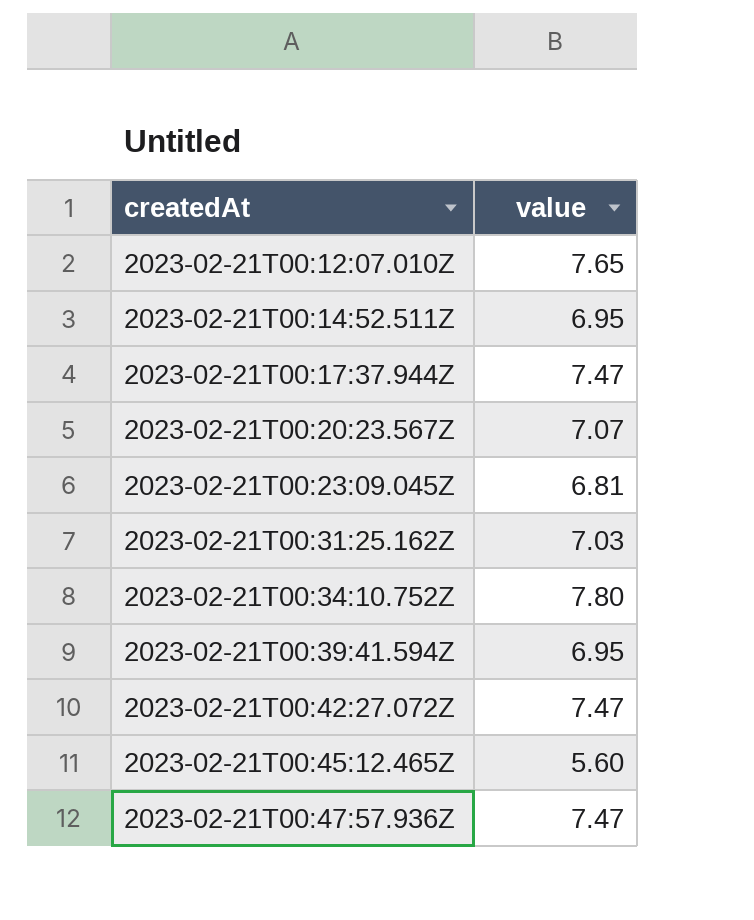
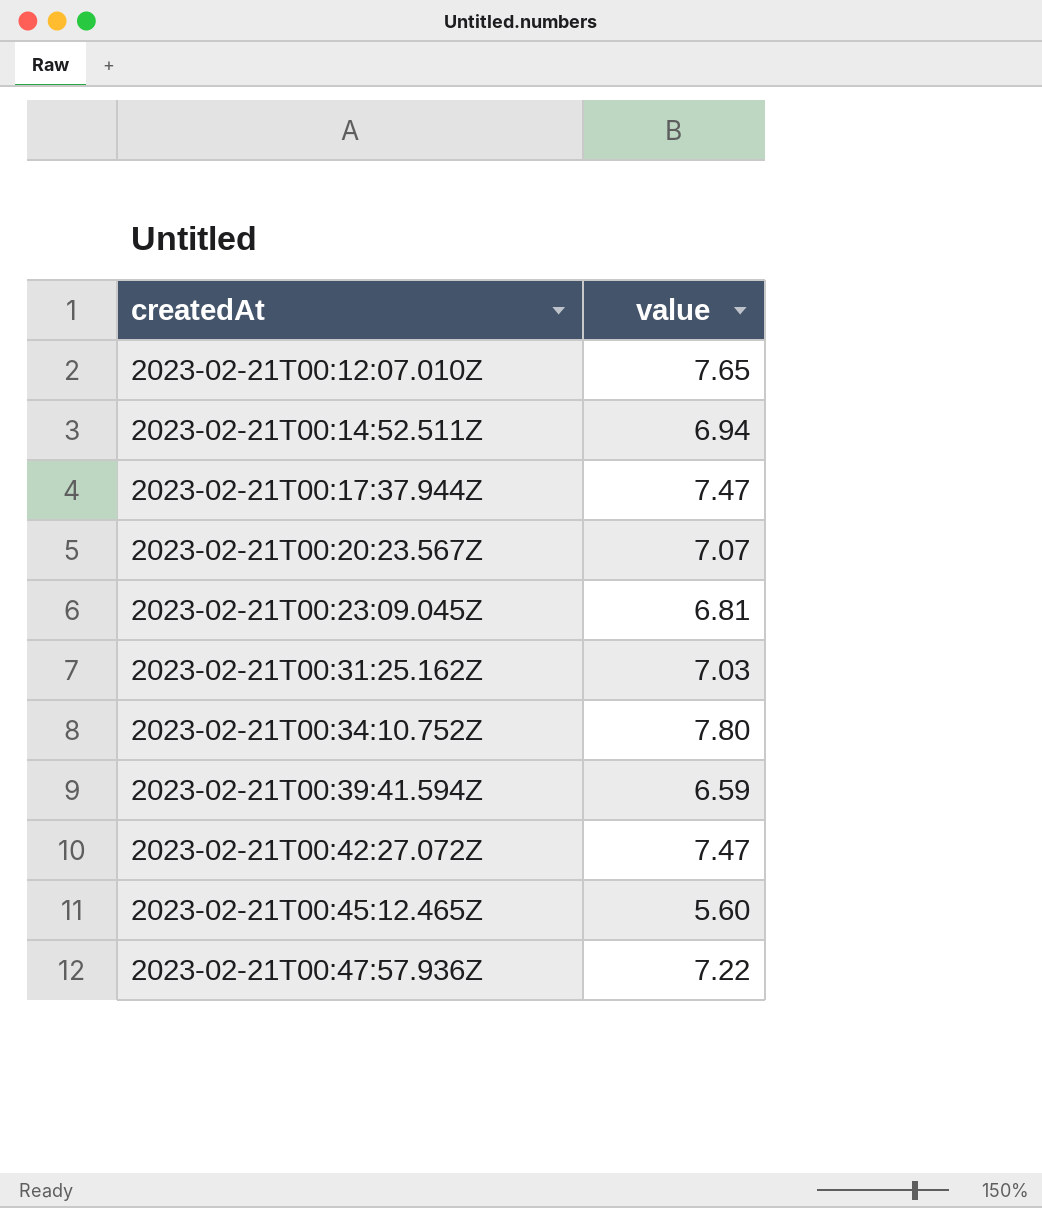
2023-02-21T00:14:52.511Z | value: 6.95 -> 6.94
2023-02-21T00:39:41.594Z | value: 6.95 -> 6.59
2023-02-21T00:47:57.936Z | value: 7.47 -> 7.22

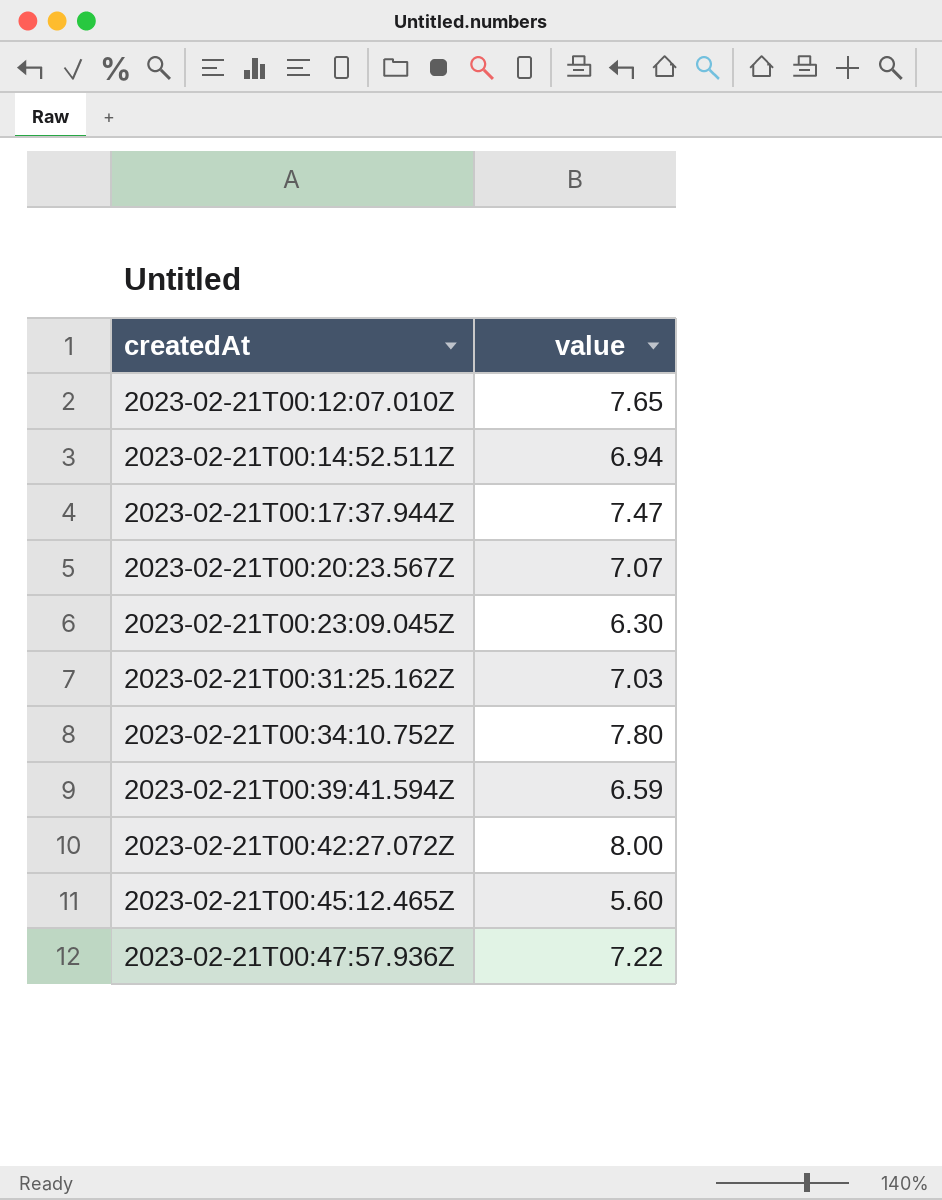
2023-02-21T00:23:09.045Z | value: 6.81 -> 6.30
2023-02-21T00:42:27.072Z | value: 7.47 -> 8.00

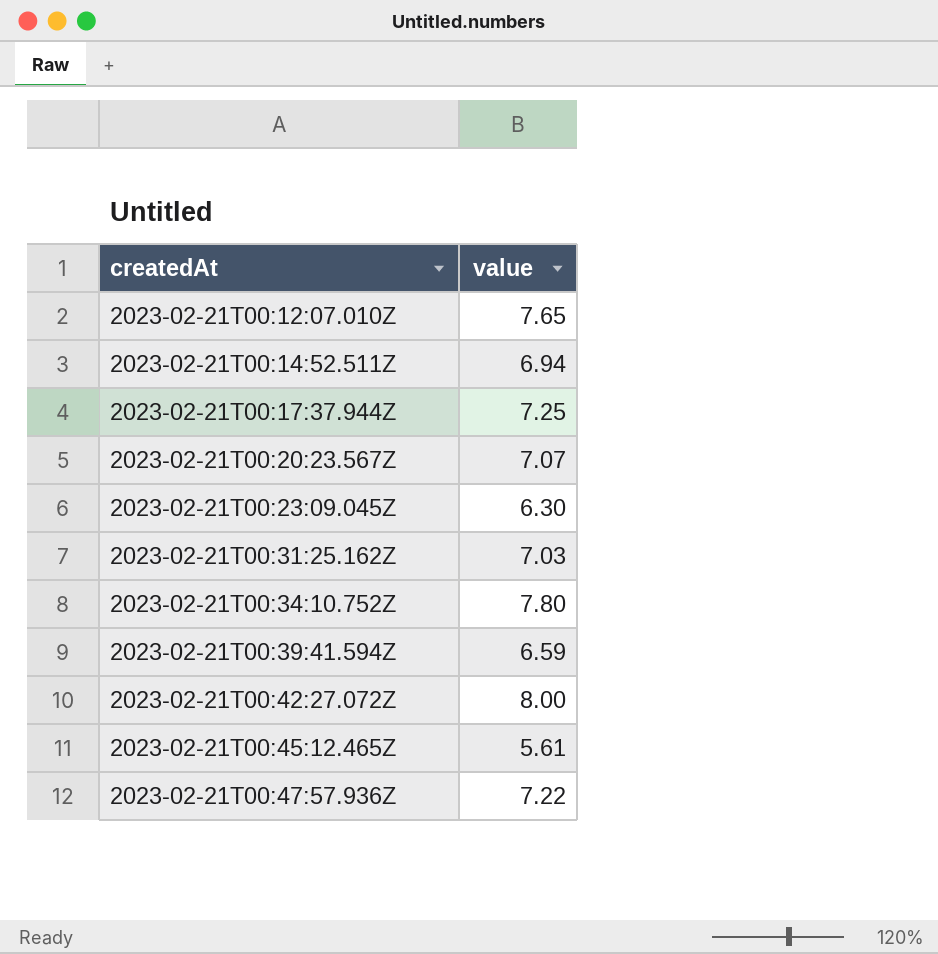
2023-02-21T00:17:37.944Z | value: 7.47 -> 7.25
2023-02-21T00:45:12.465Z | value: 5.60 -> 5.61

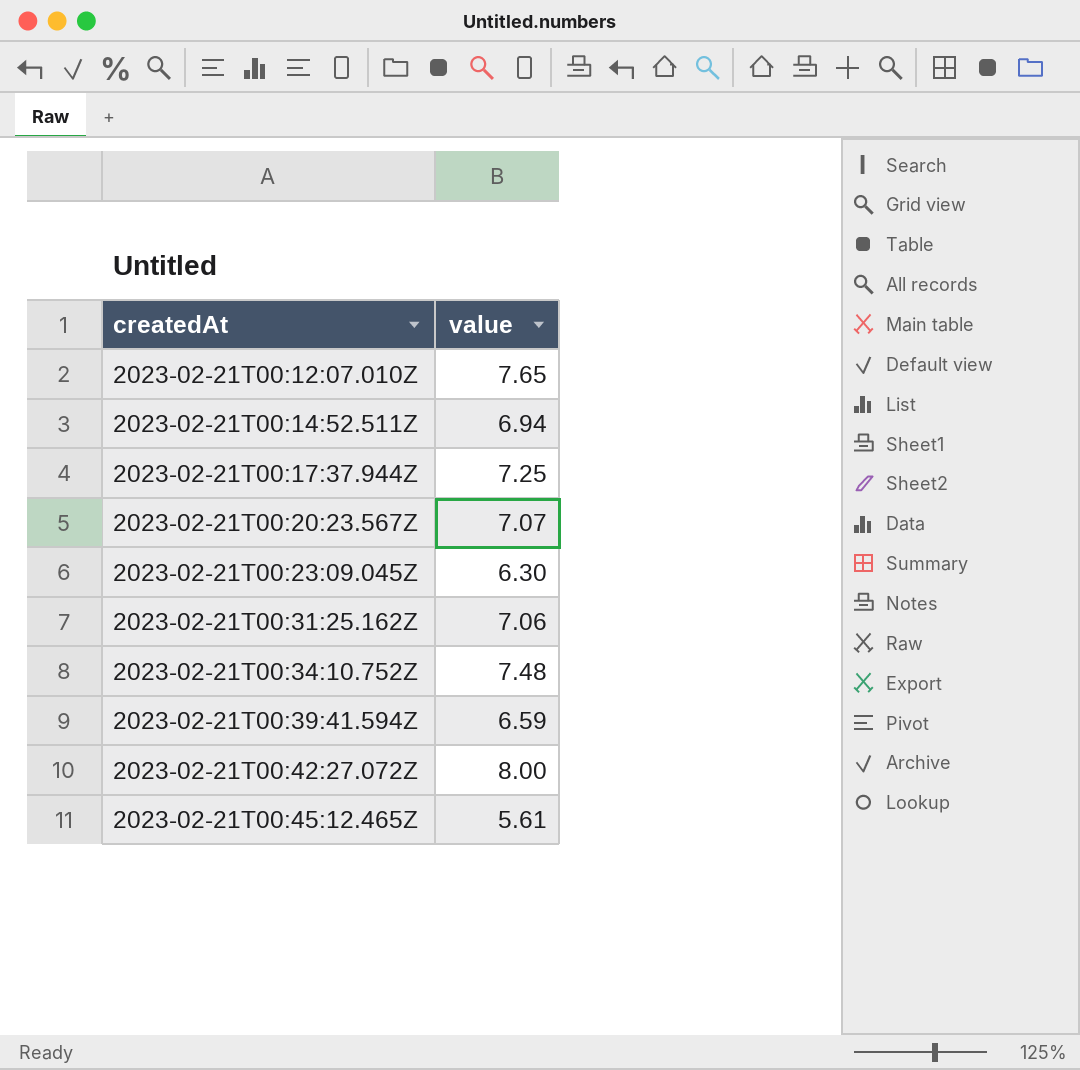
row 2023-02-21T00:47:57.936Z: 7.22 -> none
2023-02-21T00:31:25.162Z | value: 7.03 -> 7.06
2023-02-21T00:34:10.752Z | value: 7.80 -> 7.48

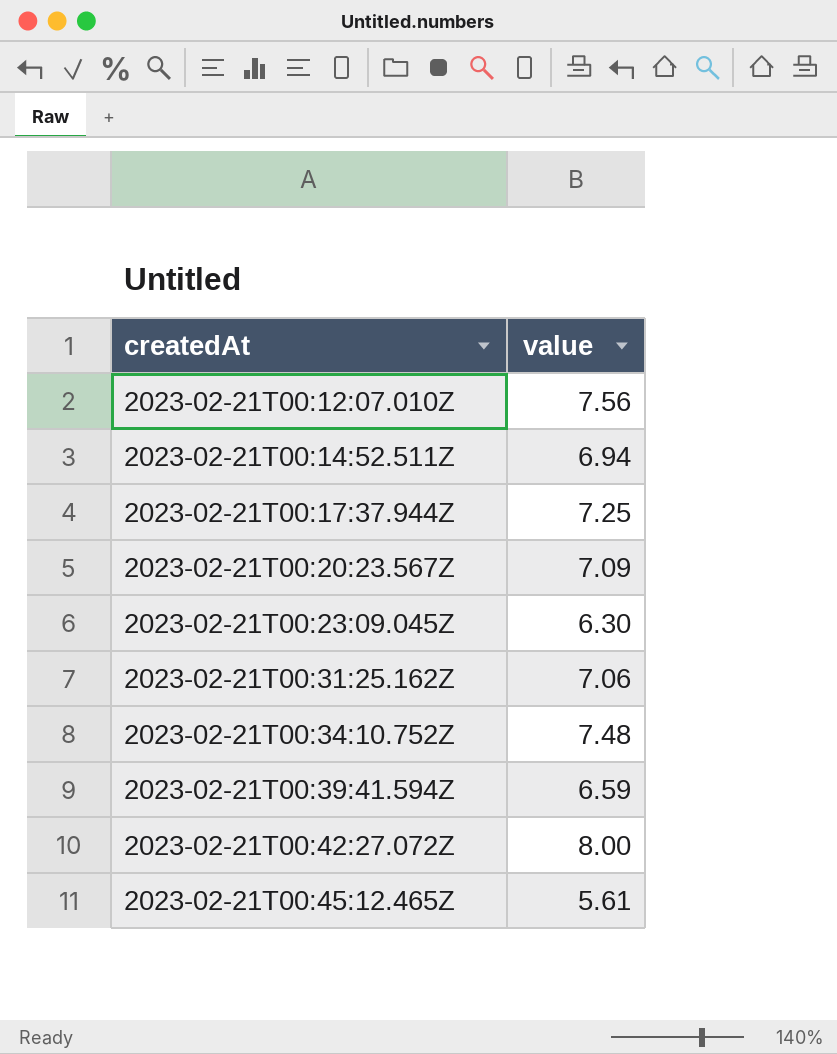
2023-02-21T00:12:07.010Z | value: 7.65 -> 7.56
2023-02-21T00:20:23.567Z | value: 7.07 -> 7.09

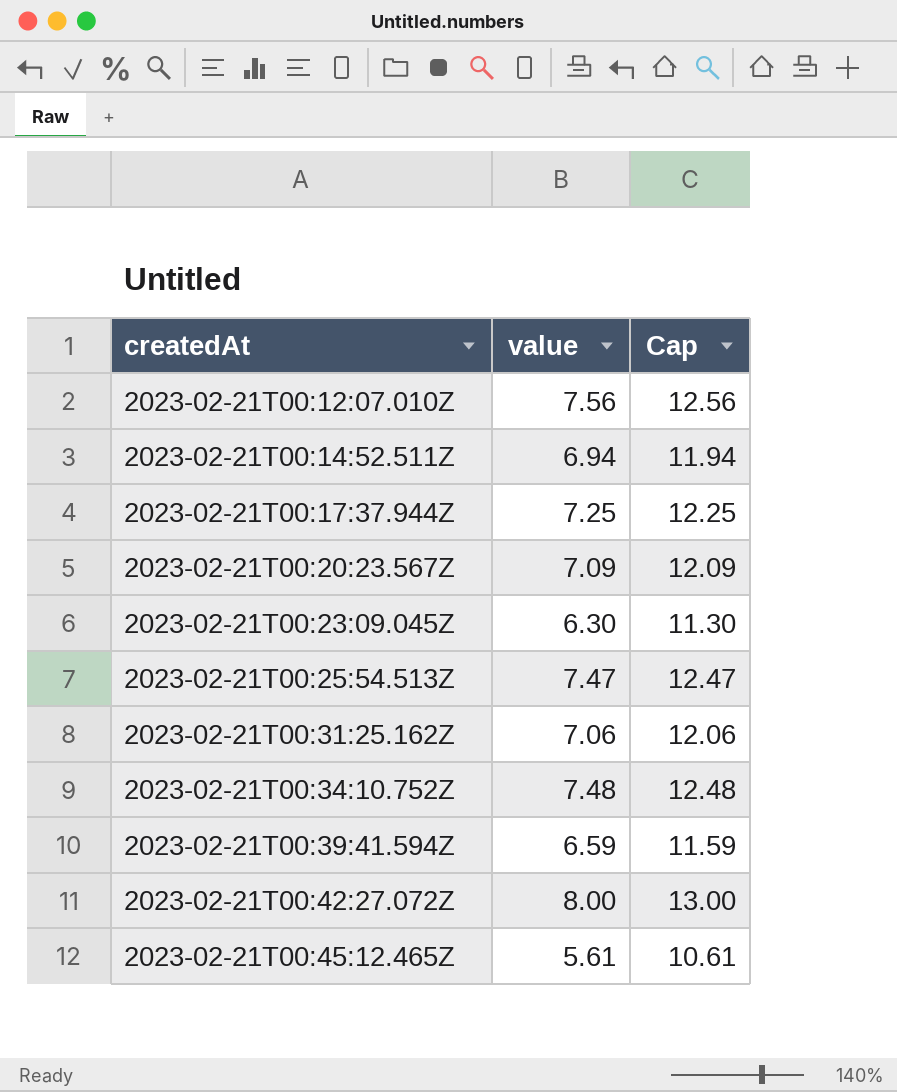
column Cap | formula: none -> [value] + 5
row 2023-02-21T00:25:54.513Z: none -> 7.47 | 12.47

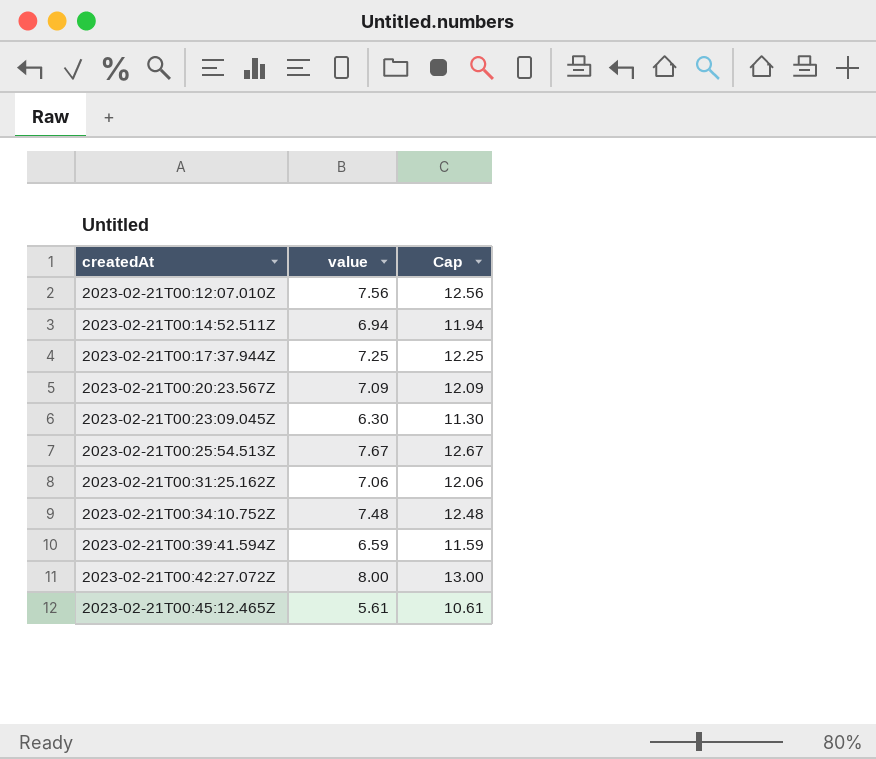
2023-02-21T00:25:54.513Z | value: 7.47 -> 7.67
2023-02-21T00:25:54.513Z | Cap: 12.47 -> 12.67

